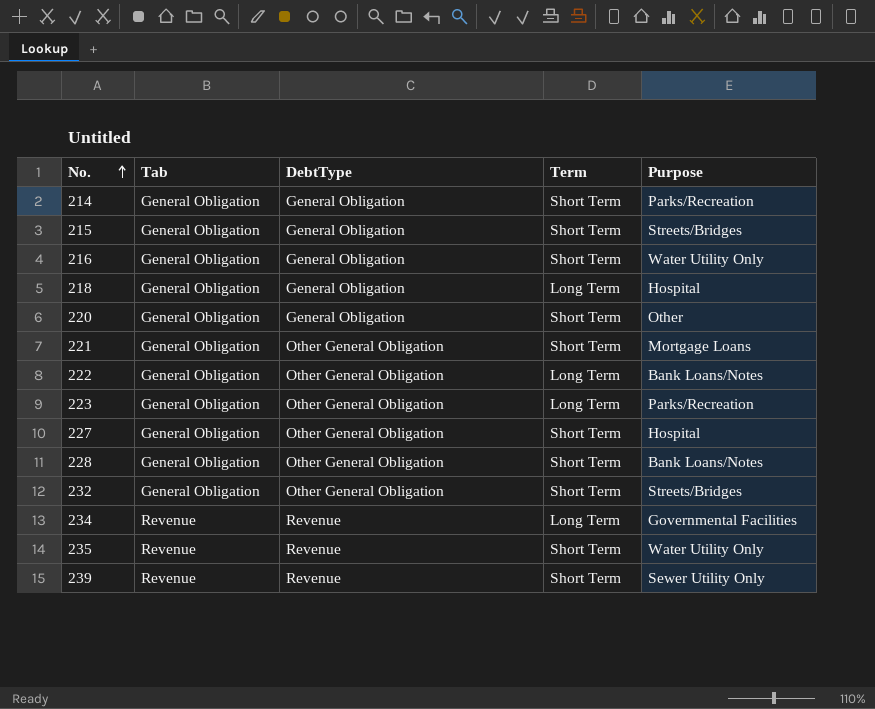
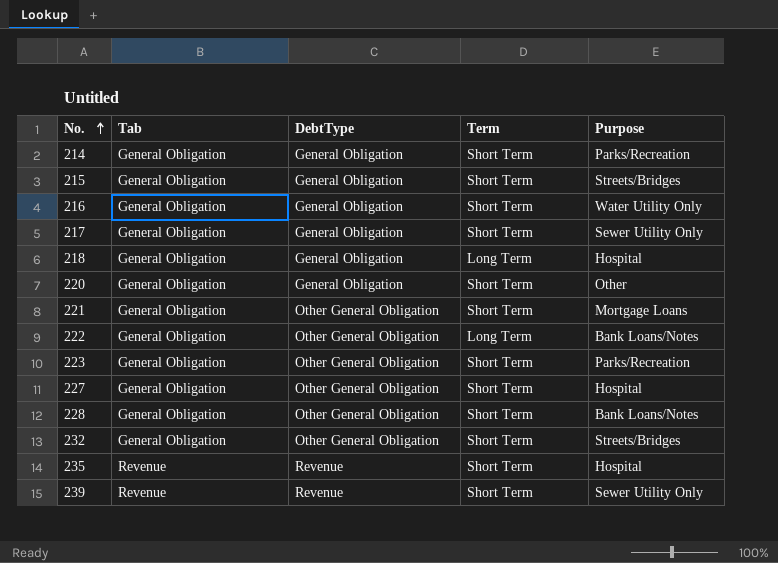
row 234: Revenue | Revenue | Long Term | Governmental Facilities -> none
row 217: none -> General Obligation | General Obligation | Short Term | Sewer Utility Only
223 | Term: Long Term -> Short Term
235 | Purpose: Water Utility Only -> Hospital

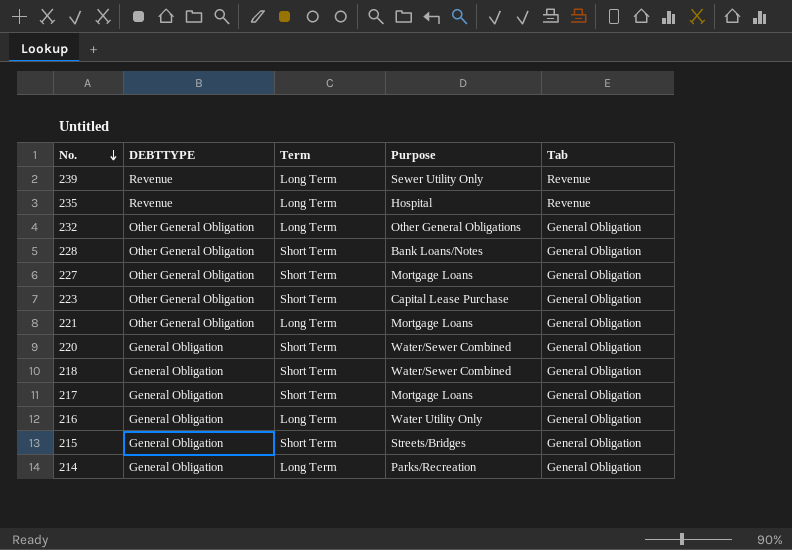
row order: No. ascending -> No. descending
column name: DebtType -> DEBTTYPE
column Tab | position: 2 -> 5
row 222: General Obligation | Other General Obligation | Long Term | Bank Loans/Notes -> none
239 | Term: Short Term -> Long Term
235 | Term: Short Term -> Long Term
232 | Term: Short Term -> Long Term
232 | Purpose: Streets/Bridges -> Other General Obligations
227 | Purpose: Hospital -> Mortgage Loans
223 | Purpose: Parks/Recreation -> Capital Lease Purchase
221 | Term: Short Term -> Long Term
220 | Purpose: Other -> Water/Sewer Combined
218 | Term: Long Term -> Short Term
218 | Purpose: Hospital -> Water/Sewer Combined
217 | Purpose: Sewer Utility Only -> Mortgage Loans
216 | Term: Short Term -> Long Term
214 | Term: Short Term -> Long Term

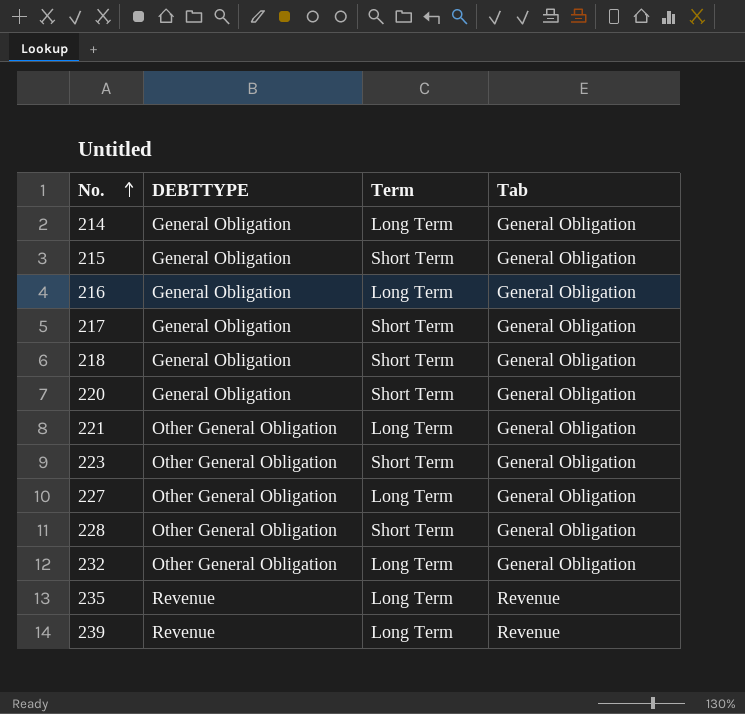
row order: No. descending -> No. ascending
column Purpose | position: 4 -> none
227 | Term: Short Term -> Long Term

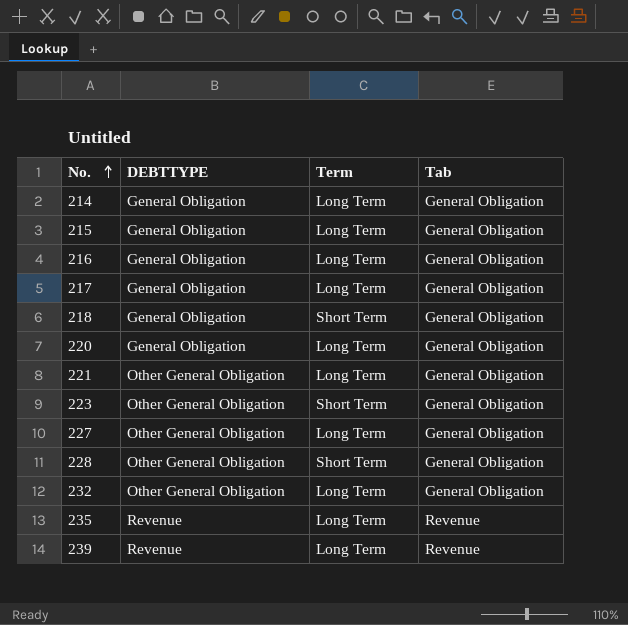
215 | Term: Short Term -> Long Term
217 | Term: Short Term -> Long Term
220 | Term: Short Term -> Long Term

